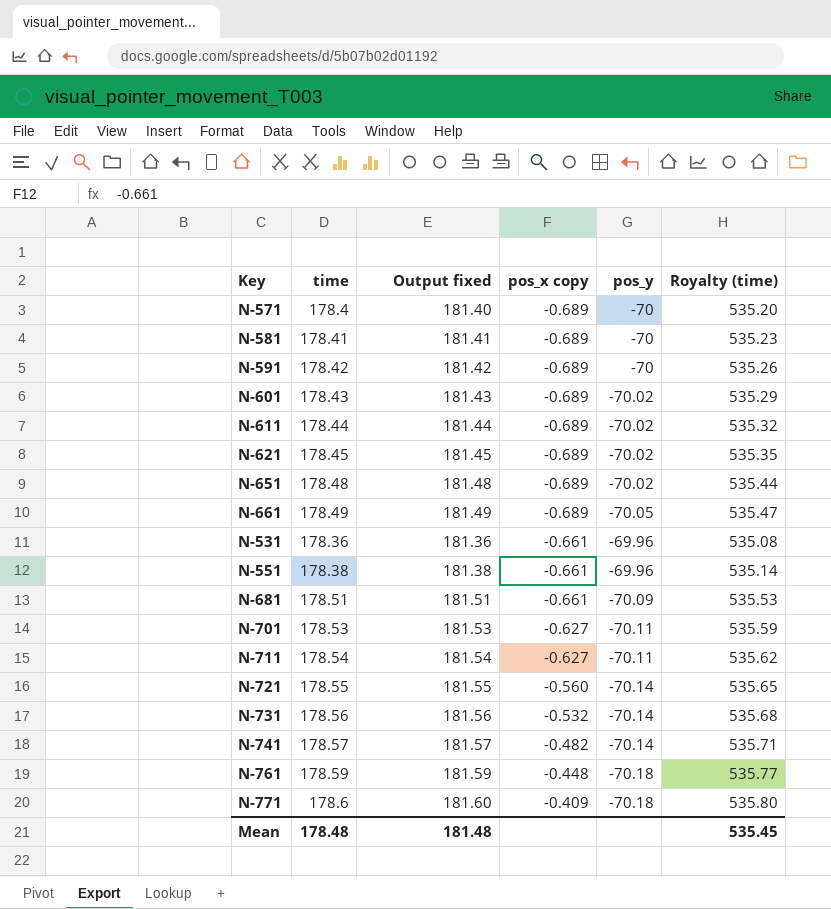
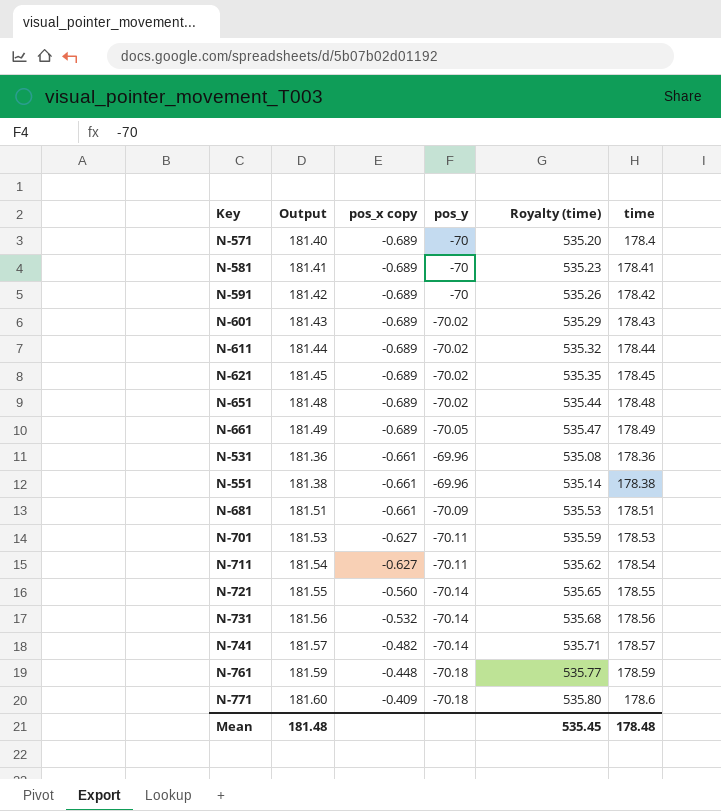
column name: Output fixed -> Output
column time | position: 2 -> 6

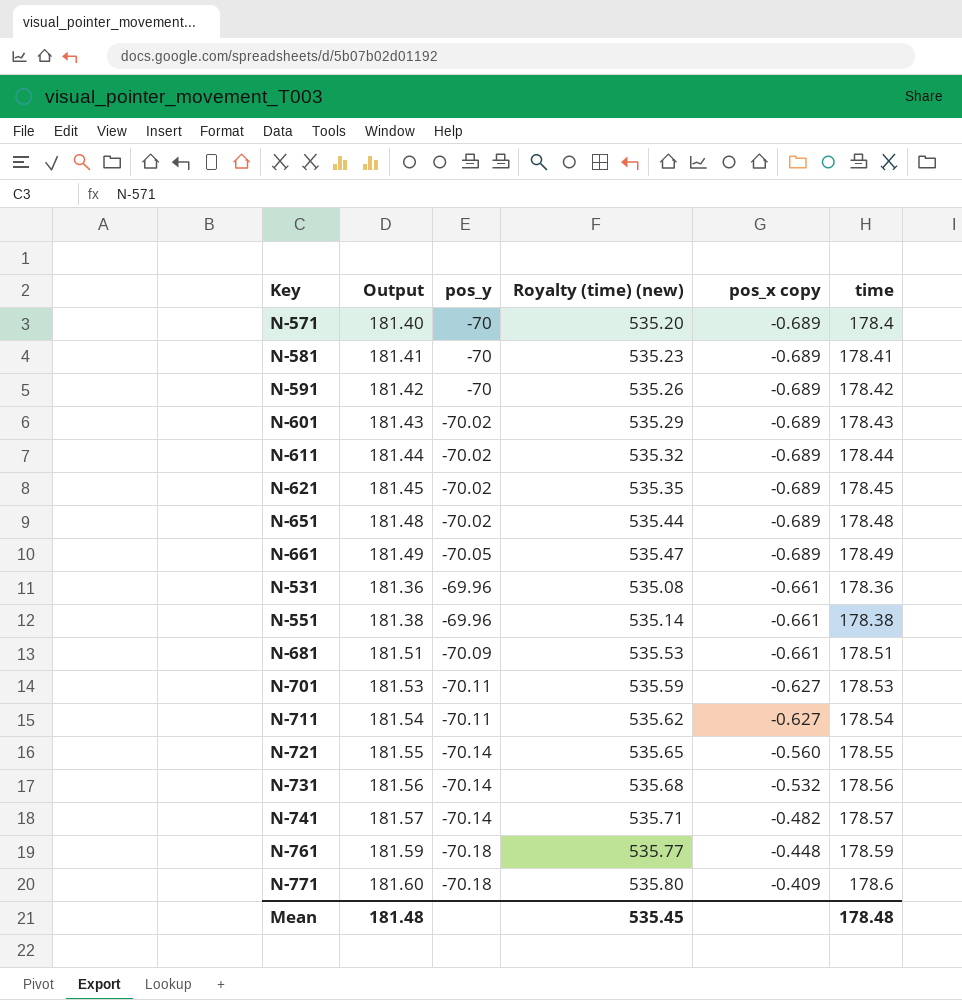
column name: Royalty (time) -> Royalty (time) (new)
column pos_x copy | position: 3 -> 5

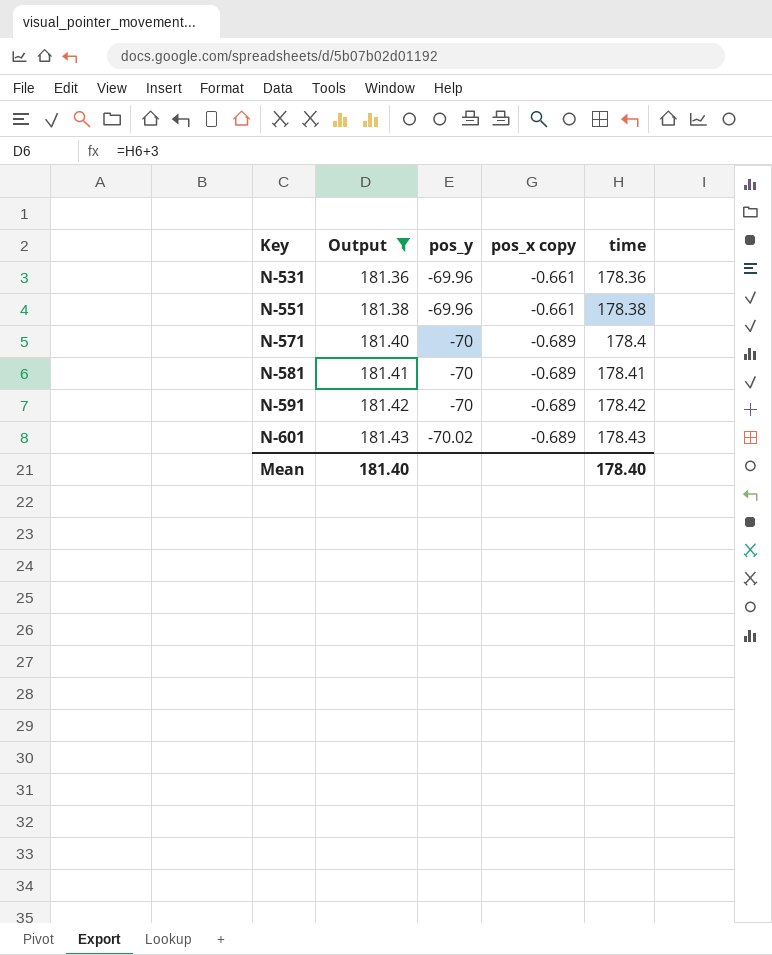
filter: none -> Output <= 181.43
row order: pos_x copy ascending -> Key ascending
column Royalty (time) (new) | formula: [time] * 3 -> none
Mean | Output: 181.48 -> 181.40
Mean | time: 178.48 -> 178.40

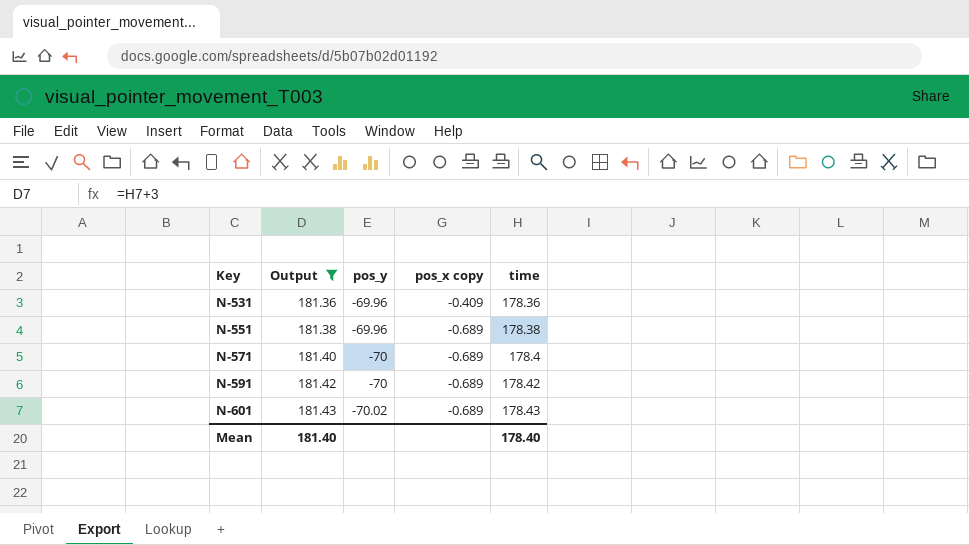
row N-581: 181.41 | -70 | -0.689 | 178.41 -> none
N-531 | pos_x copy: -0.661 -> -0.409
N-551 | pos_x copy: -0.661 -> -0.689

